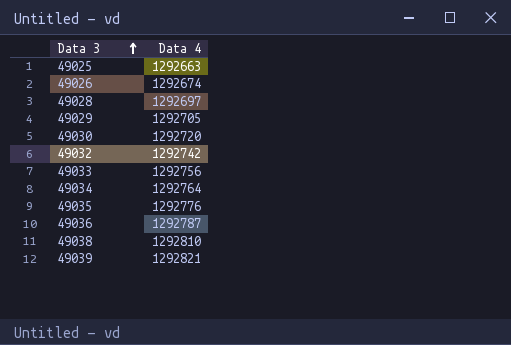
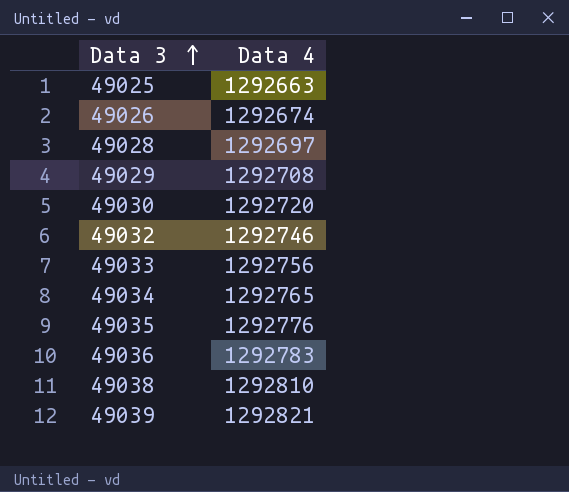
49029 | Data 4: 1292705 -> 1292708
49032 | Data 4: 1292742 -> 1292746
49034 | Data 4: 1292764 -> 1292765
49036 | Data 4: 1292787 -> 1292783

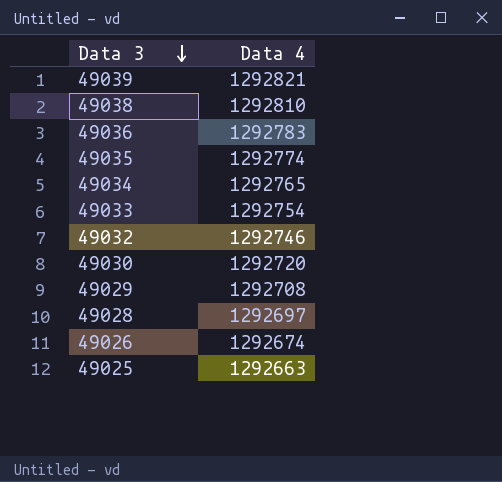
row order: Data 3 ascending -> Data 3 descending
49035 | Data 4: 1292776 -> 1292774
49033 | Data 4: 1292756 -> 1292754

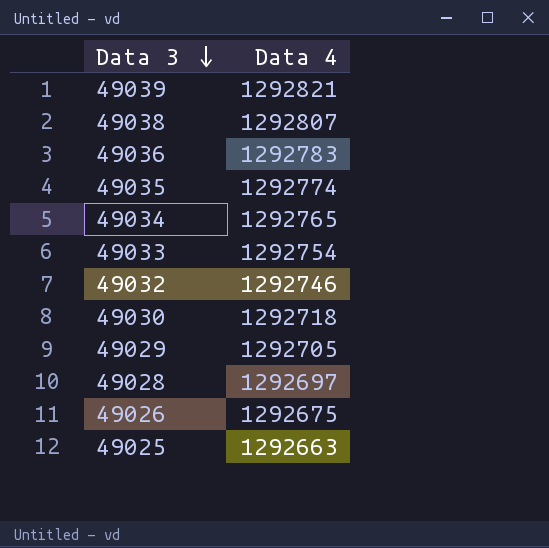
49038 | Data 4: 1292810 -> 1292807
49030 | Data 4: 1292720 -> 1292718
49029 | Data 4: 1292708 -> 1292705
49026 | Data 4: 1292674 -> 1292675

